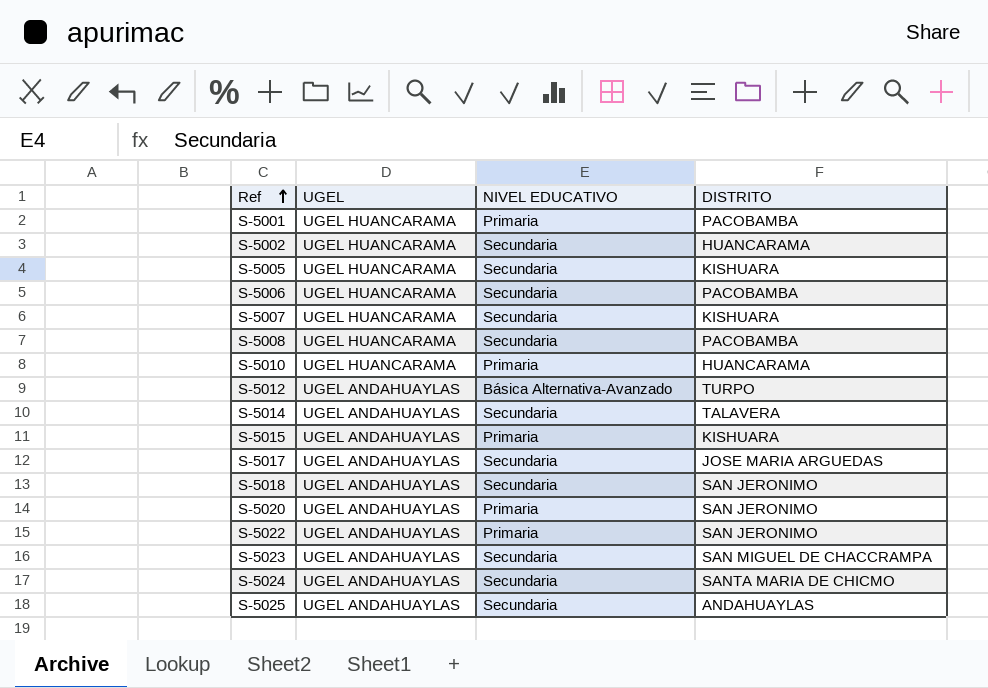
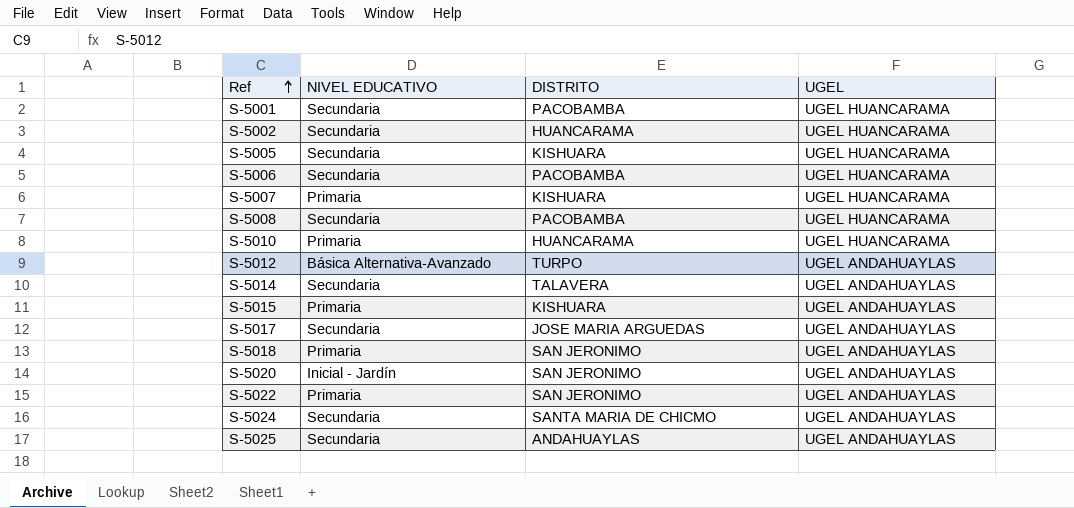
column UGEL | position: 2 -> 4
row S-5023: UGEL ANDAHUAYLAS | Secundaria | SAN MIGUEL DE CHACCRAMPA -> none
S-5001 | NIVEL EDUCATIVO: Primaria -> Secundaria
S-5007 | NIVEL EDUCATIVO: Secundaria -> Primaria
S-5018 | NIVEL EDUCATIVO: Secundaria -> Primaria
S-5020 | NIVEL EDUCATIVO: Primaria -> Inicial - Jardín

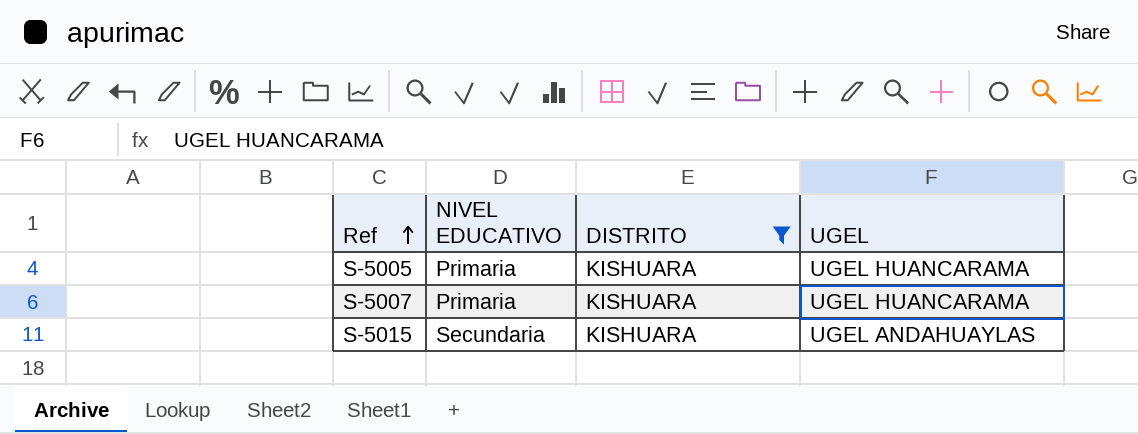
filter: none -> DISTRITO = KISHUARA
S-5005 | NIVEL EDUCATIVO: Secundaria -> Primaria
S-5015 | NIVEL EDUCATIVO: Primaria -> Secundaria

